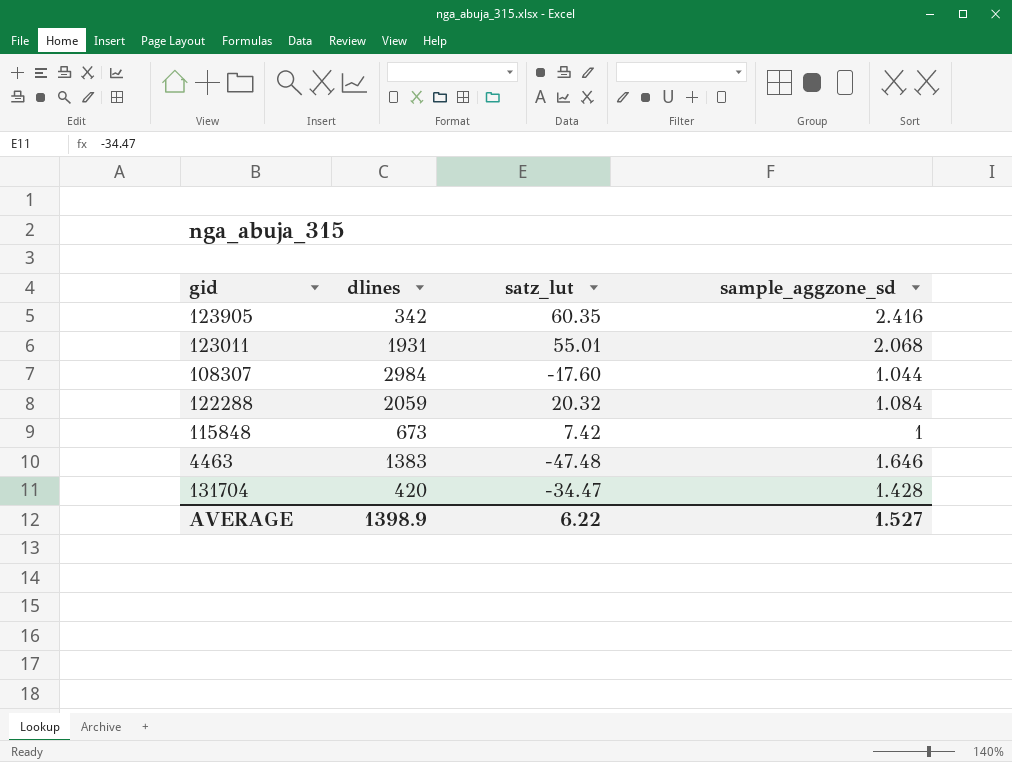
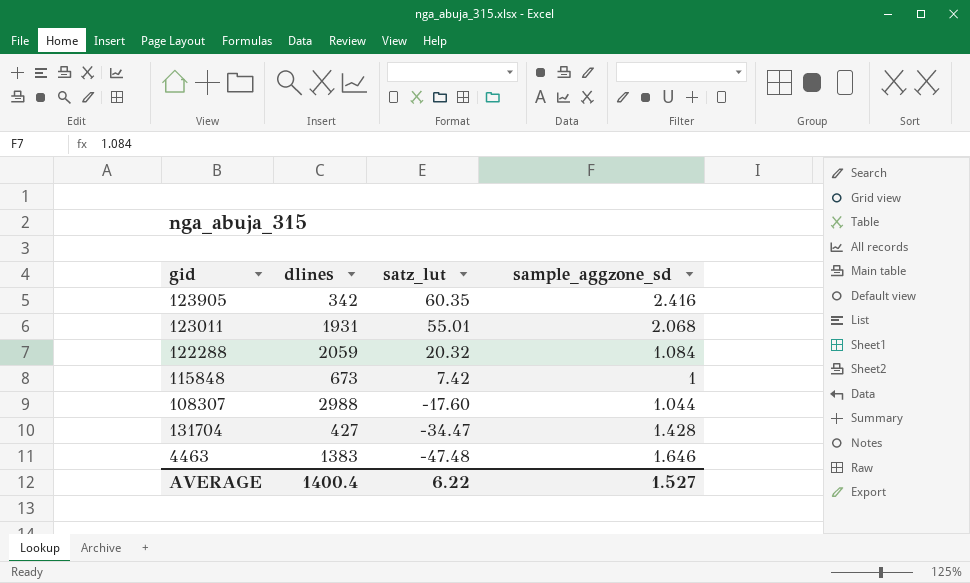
row order: none -> satz_lut descending
108307 | dlines: 2984 -> 2988
131704 | dlines: 420 -> 427
AVERAGE | dlines: 1398.9 -> 1400.4

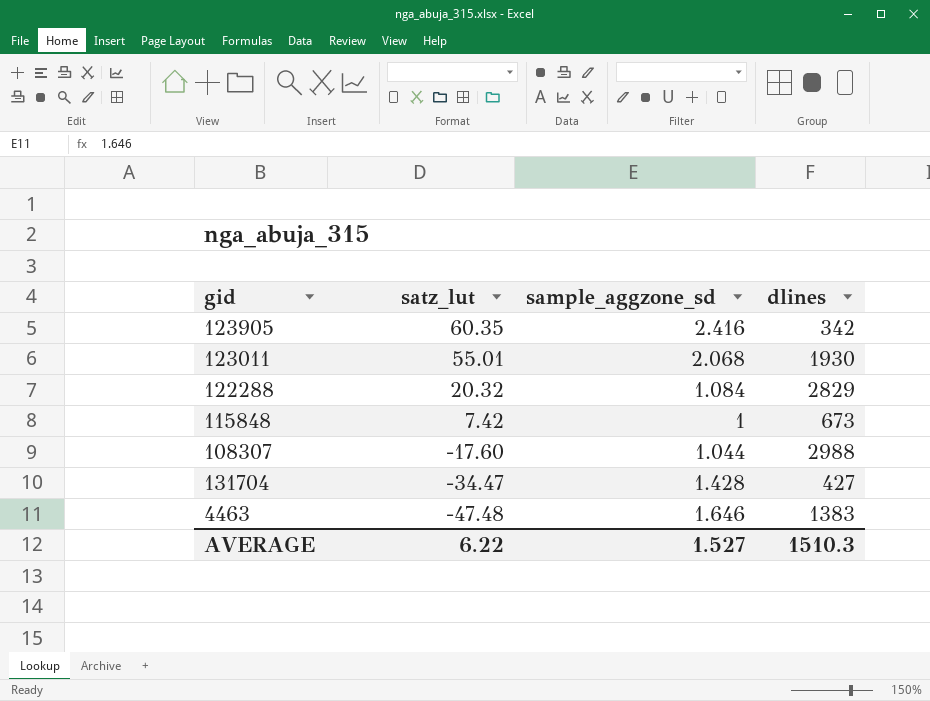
column dlines | position: 2 -> 4
123011 | dlines: 1931 -> 1930
122288 | dlines: 2059 -> 2829
AVERAGE | dlines: 1400.4 -> 1510.3

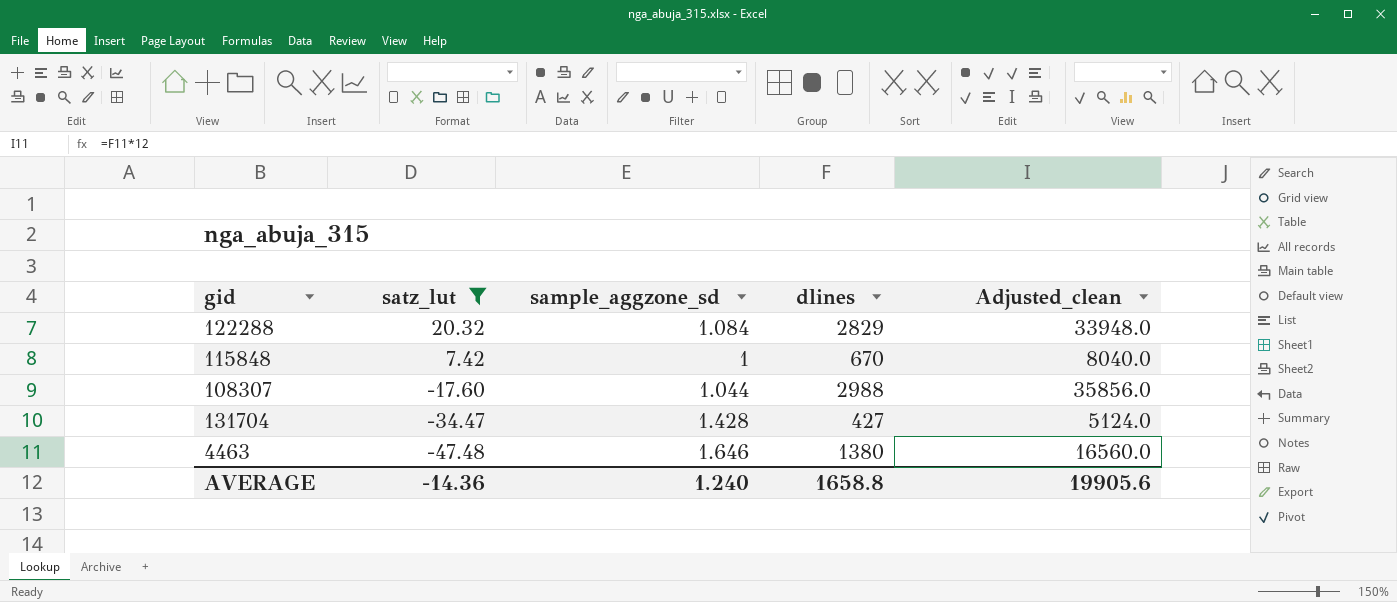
filter: none -> satz_lut <= 20.32
column Adjusted_clean | formula: none -> [dlines] * 12
115848 | dlines: 673 -> 670
4463 | dlines: 1383 -> 1380
AVERAGE | satz_lut: 6.22 -> -14.36
AVERAGE | sample_aggzone_sd: 1.527 -> 1.240
AVERAGE | dlines: 1510.3 -> 1658.8

